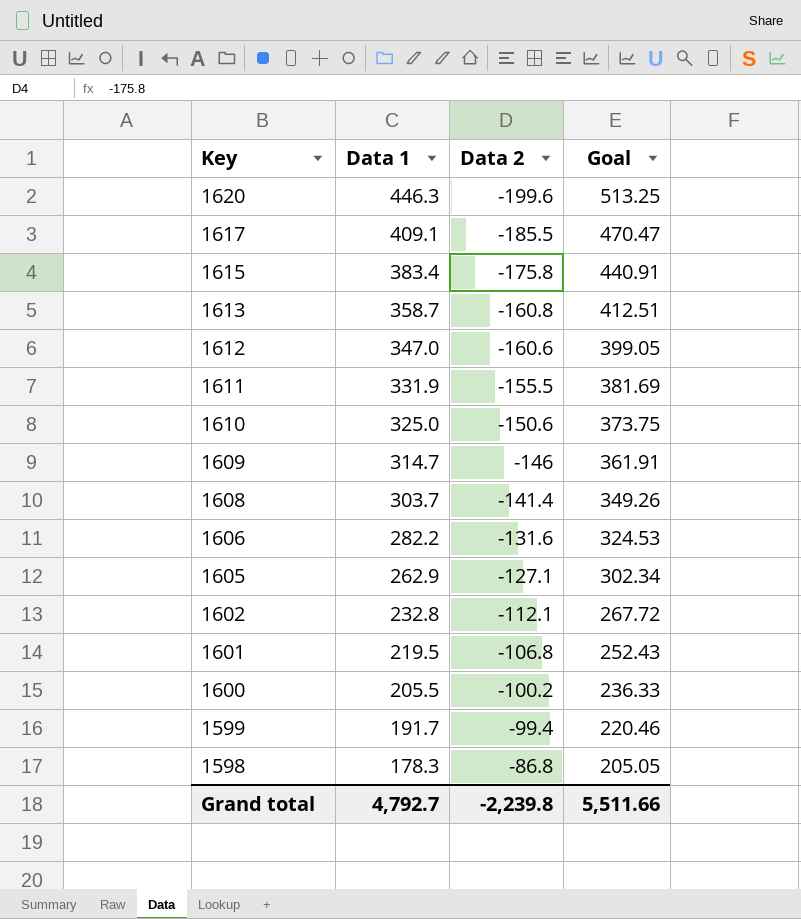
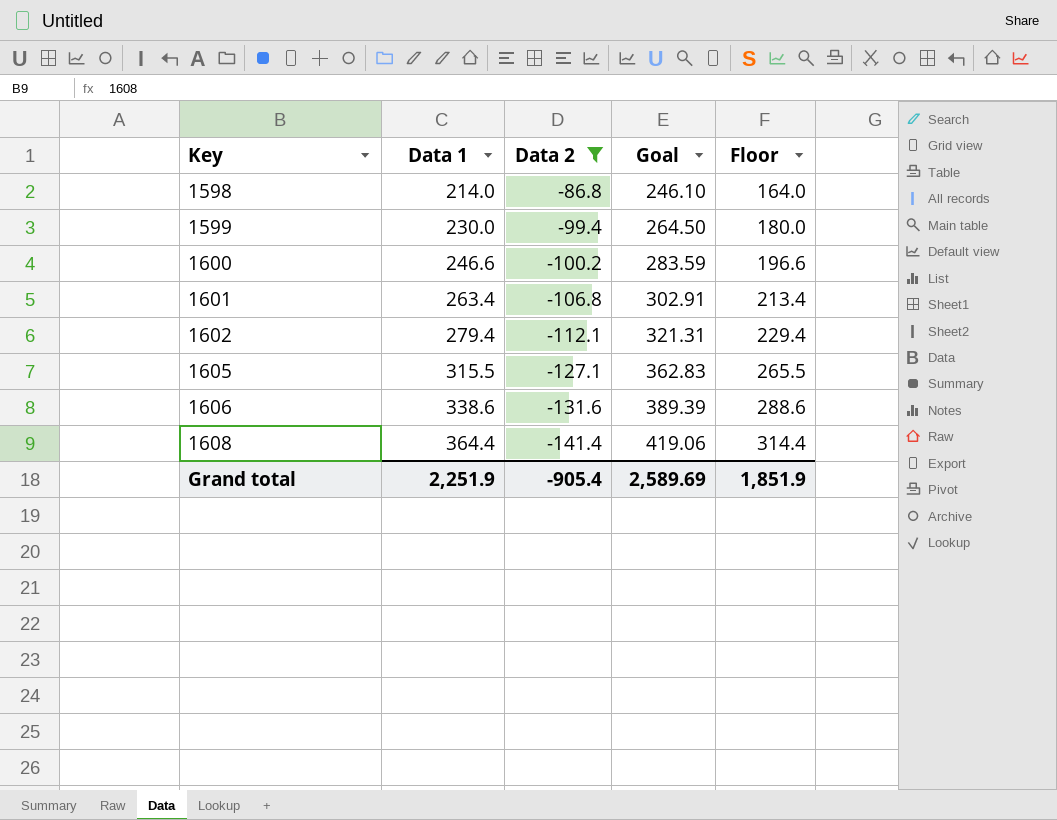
filter: none -> Data 2 >= -141.4
row order: Key descending -> Key ascending
column Floor | formula: none -> [Data 1] - 50
1598 | Data 1: 178.3 -> 214.0
1598 | Goal: 205.05 -> 246.10
1599 | Data 1: 191.7 -> 230.0
1599 | Goal: 220.46 -> 264.50
1600 | Data 1: 205.5 -> 246.6
1600 | Goal: 236.33 -> 283.59
1601 | Data 1: 219.5 -> 263.4
1601 | Goal: 252.43 -> 302.91
1602 | Data 1: 232.8 -> 279.4
1602 | Goal: 267.72 -> 321.31
1605 | Data 1: 262.9 -> 315.5
1605 | Goal: 302.34 -> 362.83
1606 | Data 1: 282.2 -> 338.6
1606 | Goal: 324.53 -> 389.39
1608 | Data 1: 303.7 -> 364.4
1608 | Goal: 349.26 -> 419.06
Grand total | Data 1: 4,792.7 -> 2,251.9
Grand total | Data 2: -2,239.8 -> -905.4
Grand total | Goal: 5,511.66 -> 2,589.69

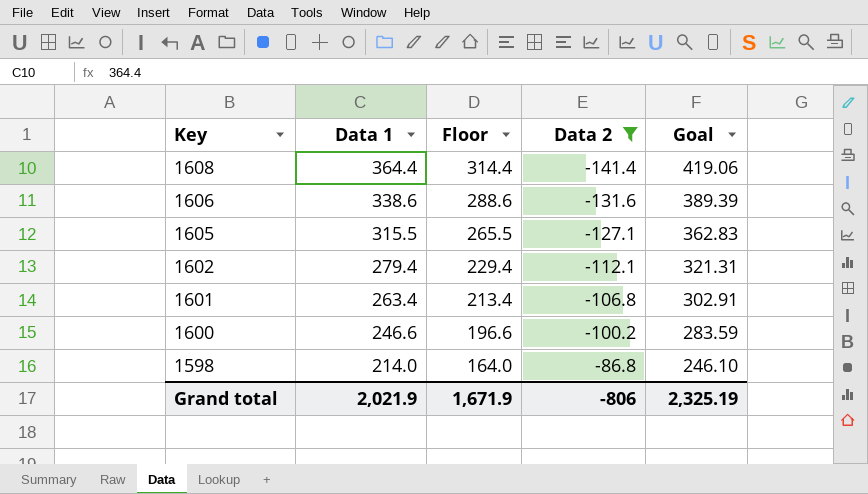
row order: Key ascending -> Key descending
column Floor | position: 5 -> 3
row 1599: 230.0 | -99.4 | 264.50 | 180.0 -> none
Grand total | Data 1: 2,251.9 -> 2,021.9
Grand total | Floor: 1,851.9 -> 1,671.9
Grand total | Data 2: -905.4 -> -806
Grand total | Goal: 2,589.69 -> 2,325.19

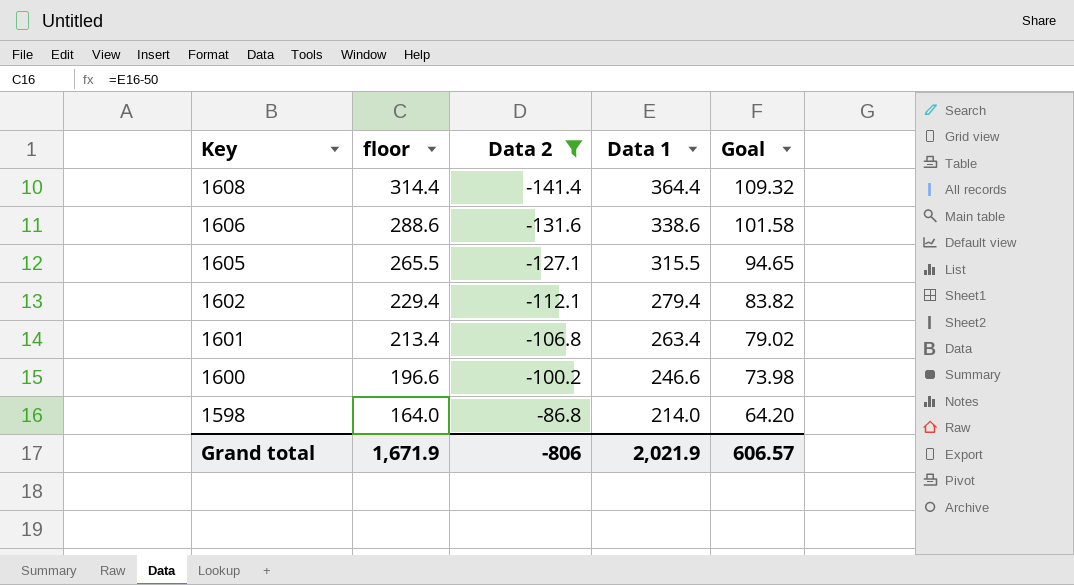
column name: Floor -> floor
column Data 1 | position: 2 -> 4
column Goal | formula: [Data 1] * 1.15 -> [Data 1] * 0.3
Grand total | Goal: 2,325.19 -> 606.57

